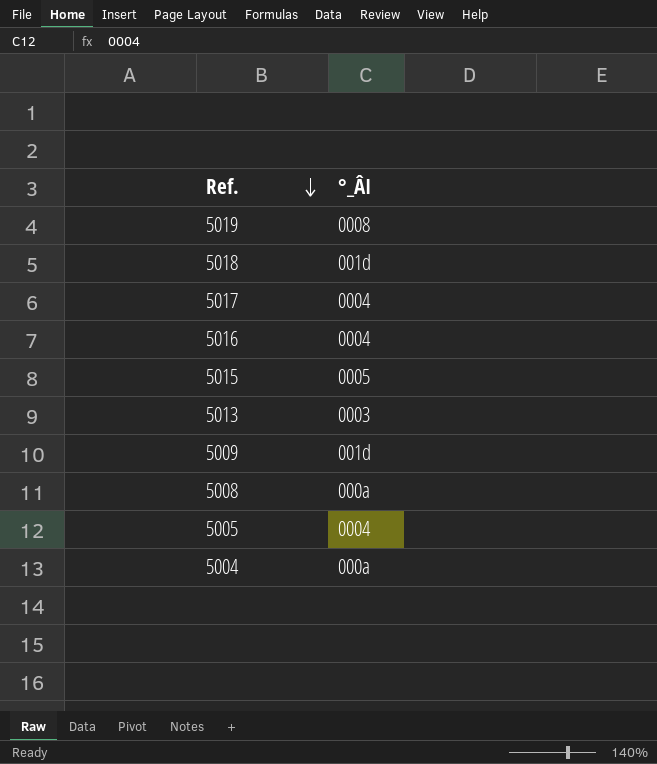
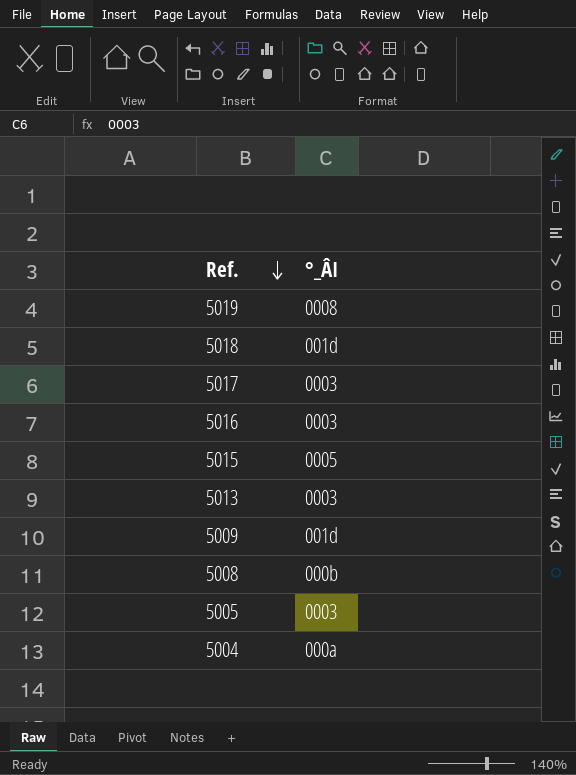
5017 | °_ÂI: 0004 -> 0003
5016 | °_ÂI: 0004 -> 0003
5008 | °_ÂI: 000a -> 000b
5005 | °_ÂI: 0004 -> 0003

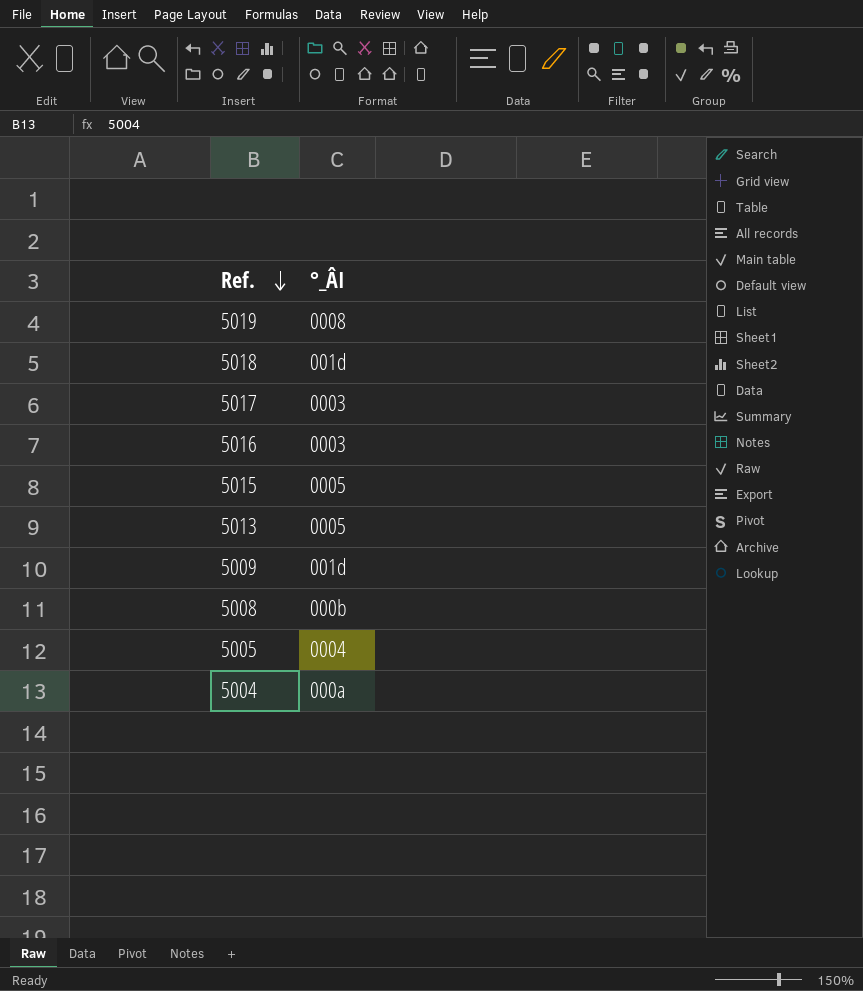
5013 | °_ÂI: 0003 -> 0005
5005 | °_ÂI: 0003 -> 0004

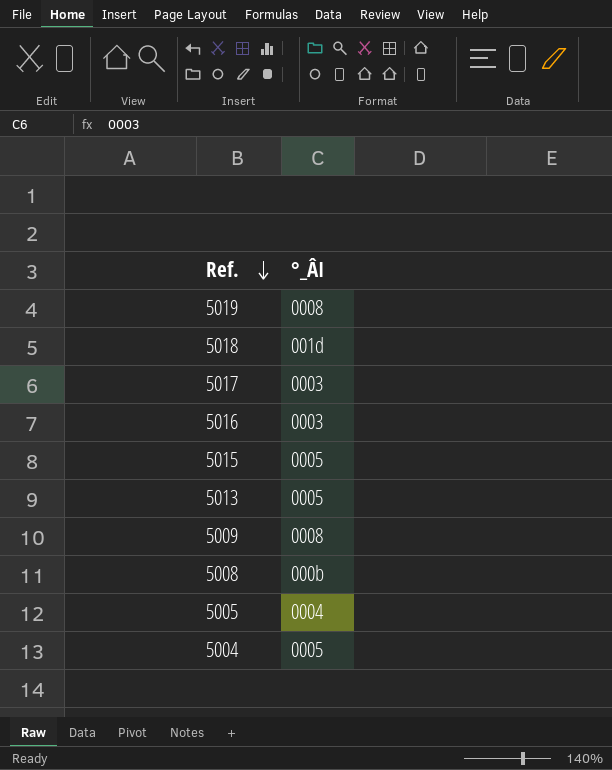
5009 | °_ÂI: 001d -> 0008
5004 | °_ÂI: 000a -> 0005

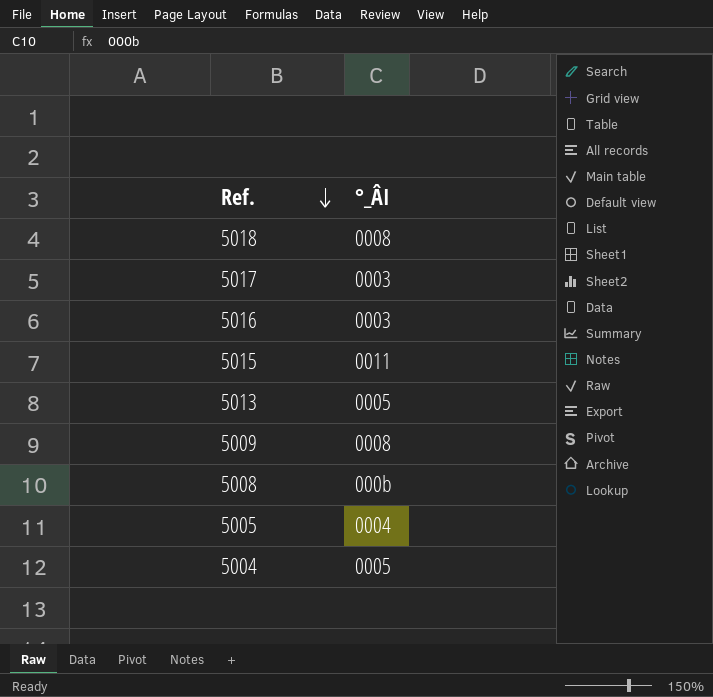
row 5019: 0008 -> none
5018 | °_ÂI: 001d -> 0008
5015 | °_ÂI: 0005 -> 0011

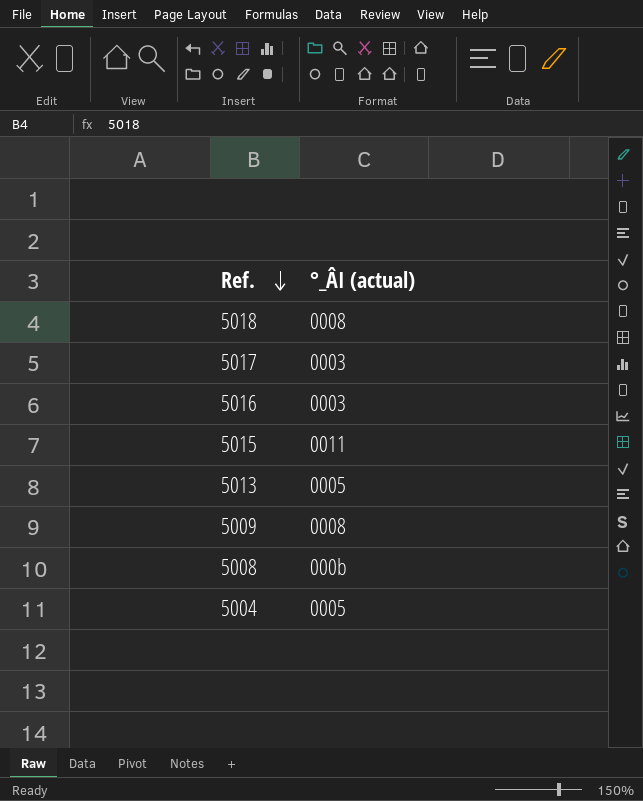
column name: °_ÂI -> °_ÂI (actual)
row 5005: 0004 -> none

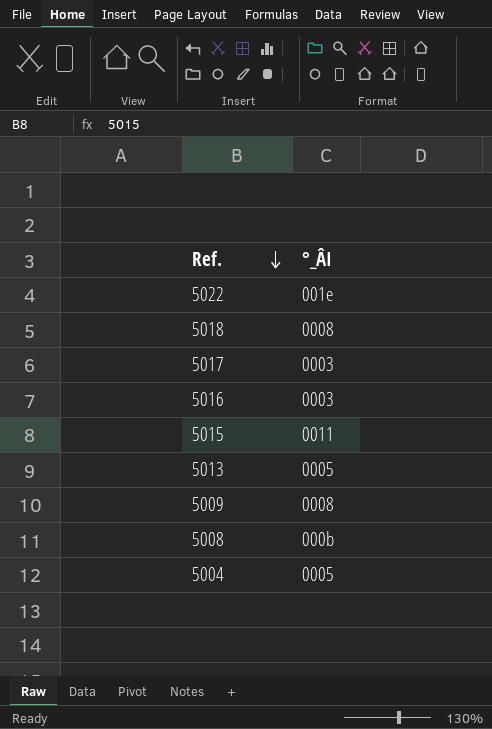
column name: °_ÂI (actual) -> °_ÂI
row 5022: none -> 001e

